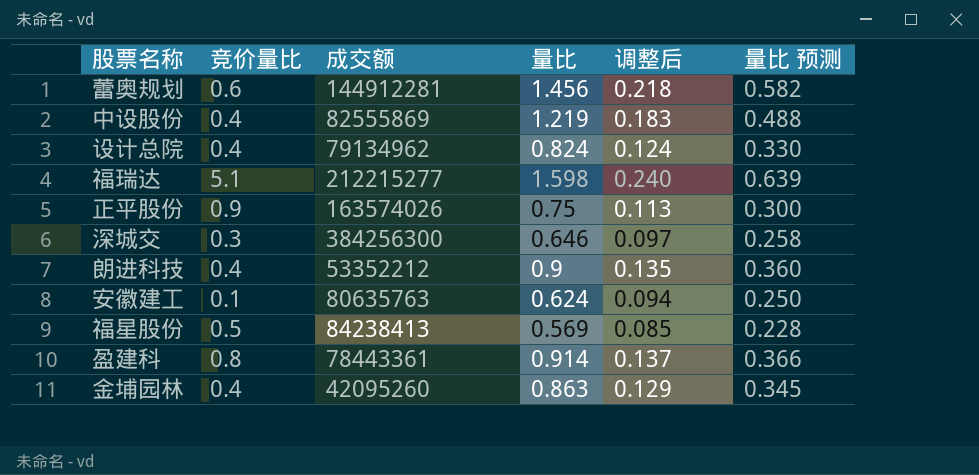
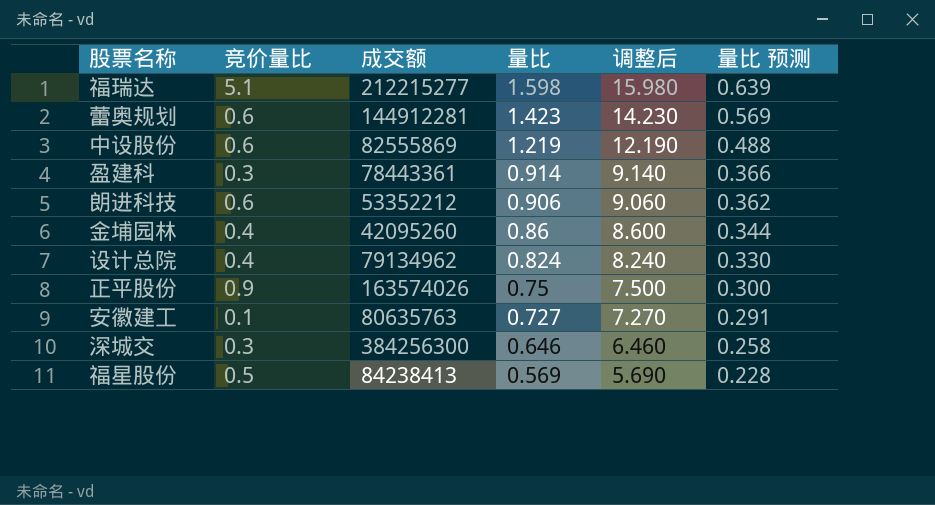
row order: none -> 量比 descending
column 调整后 | formula: [量比] * 0.15 -> [量比] * 10
蕾奥规划 | 量比: 1.456 -> 1.423
蕾奥规划 | 量比 预测: 0.582 -> 0.569
中设股份 | 竞价量比: 0.4 -> 0.6
盈建科 | 竞价量比: 0.8 -> 0.3
朗进科技 | 竞价量比: 0.4 -> 0.6
朗进科技 | 量比: 0.9 -> 0.906
朗进科技 | 量比 预测: 0.360 -> 0.362
金埔园林 | 量比: 0.863 -> 0.86
金埔园林 | 量比 预测: 0.345 -> 0.344
安徽建工 | 量比: 0.624 -> 0.727
安徽建工 | 量比 预测: 0.250 -> 0.291

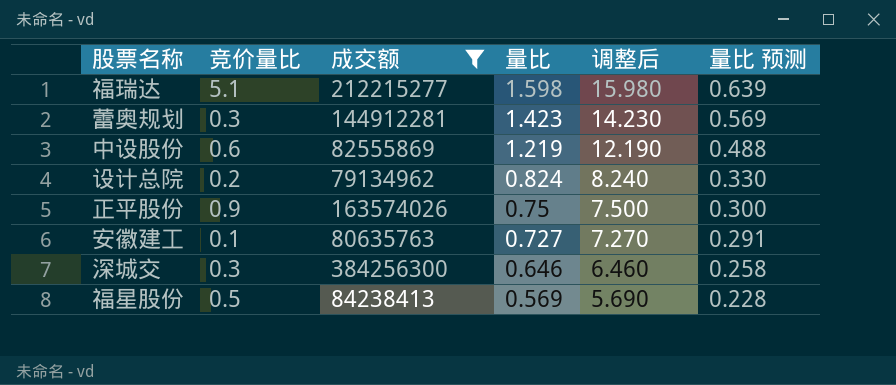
filter: none -> 成交额 >= 79134962
蕾奥规划 | 竞价量比: 0.6 -> 0.3
设计总院 | 竞价量比: 0.4 -> 0.2

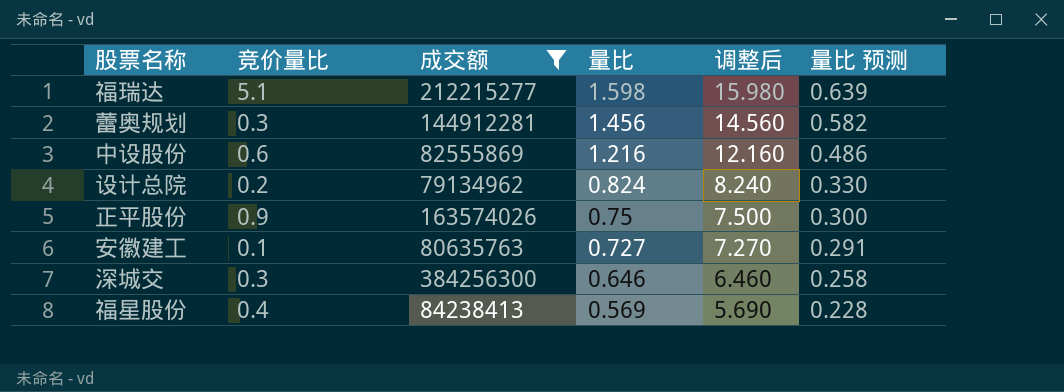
蕾奥规划 | 量比: 1.423 -> 1.456
蕾奥规划 | 调整后: 14.230 -> 14.560
蕾奥规划 | 量比 预测: 0.569 -> 0.582
中设股份 | 量比: 1.219 -> 1.216
中设股份 | 调整后: 12.190 -> 12.160
中设股份 | 量比 预测: 0.488 -> 0.486
福星股份 | 竞价量比: 0.5 -> 0.4

